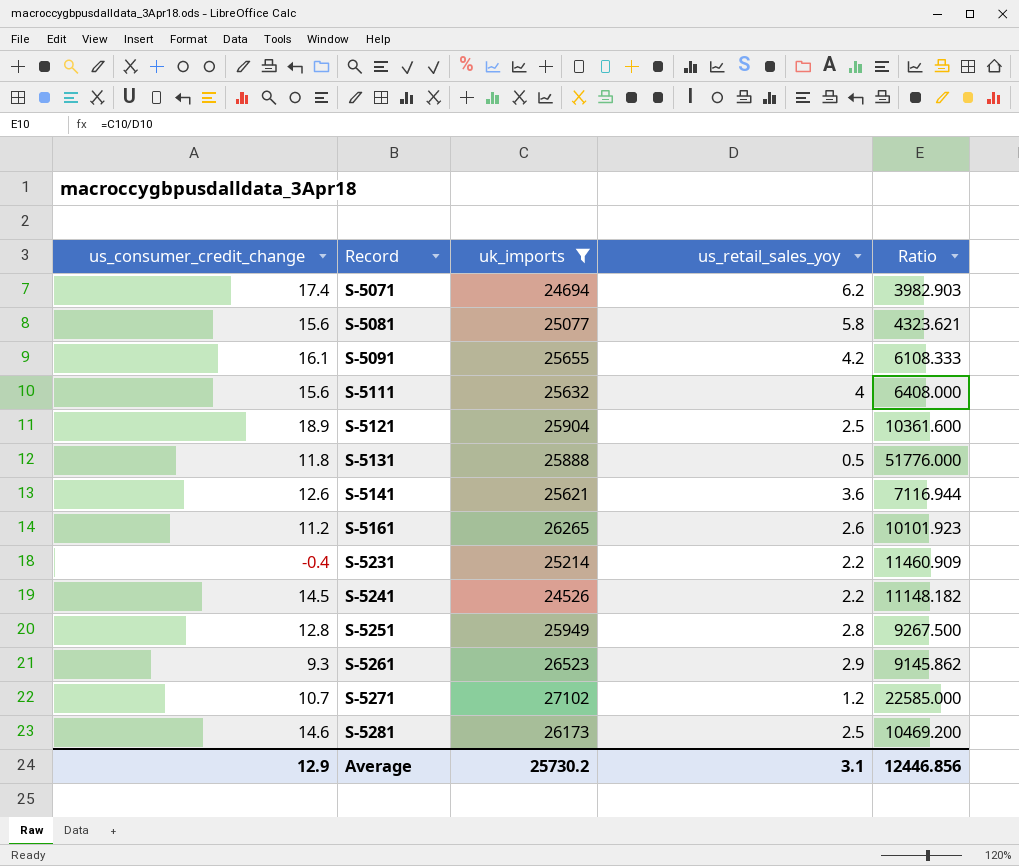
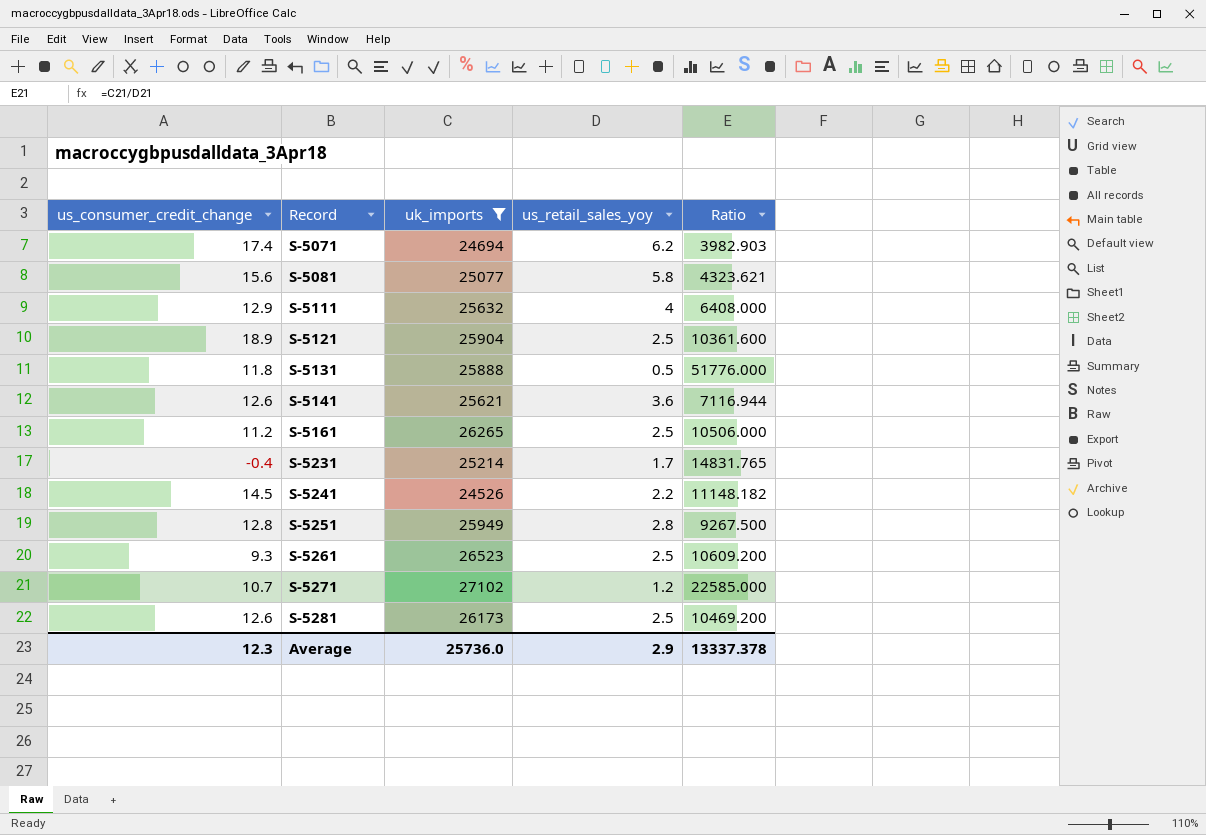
row S-5091: 16.1 | 25655 | 4.2 | 6108.333 -> none
S-5111 | us_consumer_credit_change: 15.6 -> 12.9
S-5161 | us_retail_sales_yoy: 2.6 -> 2.5
S-5161 | Ratio: 10101.923 -> 10506.000
S-5231 | us_retail_sales_yoy: 2.2 -> 1.7
S-5231 | Ratio: 11460.909 -> 14831.765
S-5261 | us_retail_sales_yoy: 2.9 -> 2.5
S-5261 | Ratio: 9145.862 -> 10609.200
S-5281 | us_consumer_credit_change: 14.6 -> 12.6
Average | us_consumer_credit_change: 12.9 -> 12.3
Average | uk_imports: 25730.2 -> 25736.0
Average | us_retail_sales_yoy: 3.1 -> 2.9
Average | Ratio: 12446.856 -> 13337.378

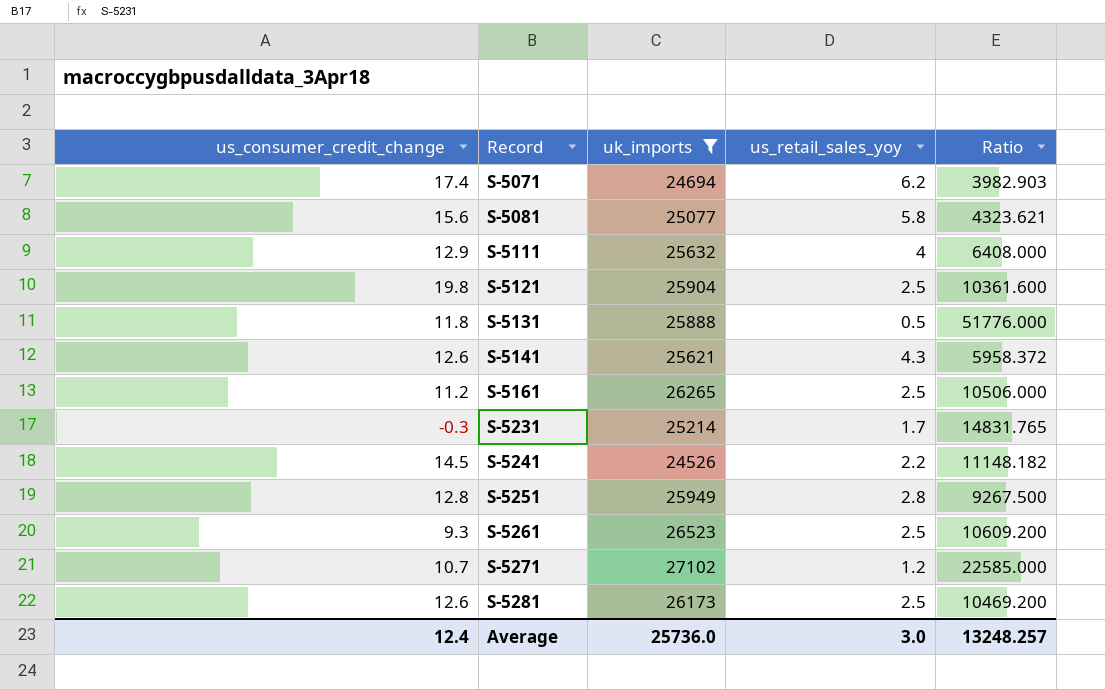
S-5121 | us_consumer_credit_change: 18.9 -> 19.8
S-5141 | us_retail_sales_yoy: 3.6 -> 4.3
S-5141 | Ratio: 7116.944 -> 5958.372
S-5231 | us_consumer_credit_change: -0.4 -> -0.3
Average | us_consumer_credit_change: 12.3 -> 12.4
Average | us_retail_sales_yoy: 2.9 -> 3.0
Average | Ratio: 13337.378 -> 13248.257

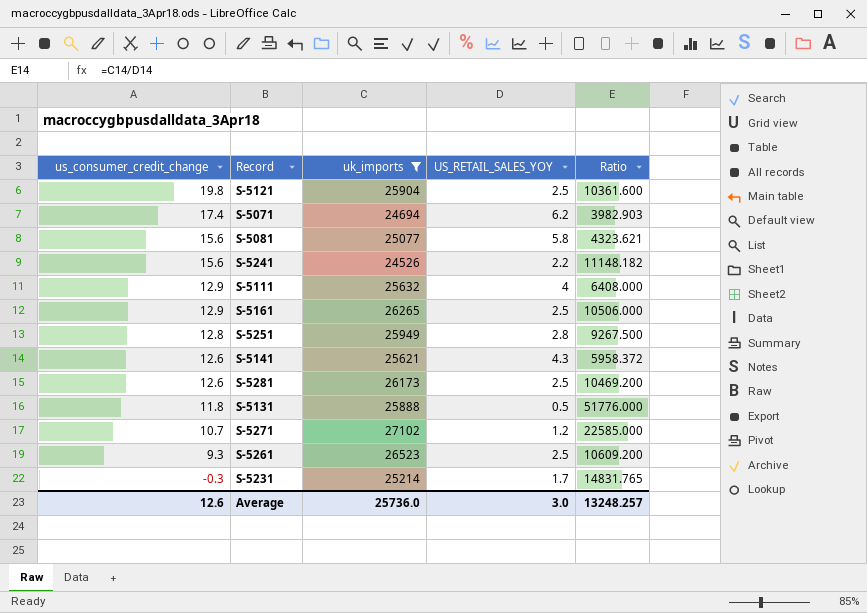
row order: Record ascending -> us_consumer_credit_change descending
column name: us_retail_sales_yoy -> US_RETAIL_SALES_YOY
S-5241 | us_consumer_credit_change: 14.5 -> 15.6
S-5161 | us_consumer_credit_change: 11.2 -> 12.9
Average | us_consumer_credit_change: 12.4 -> 12.6

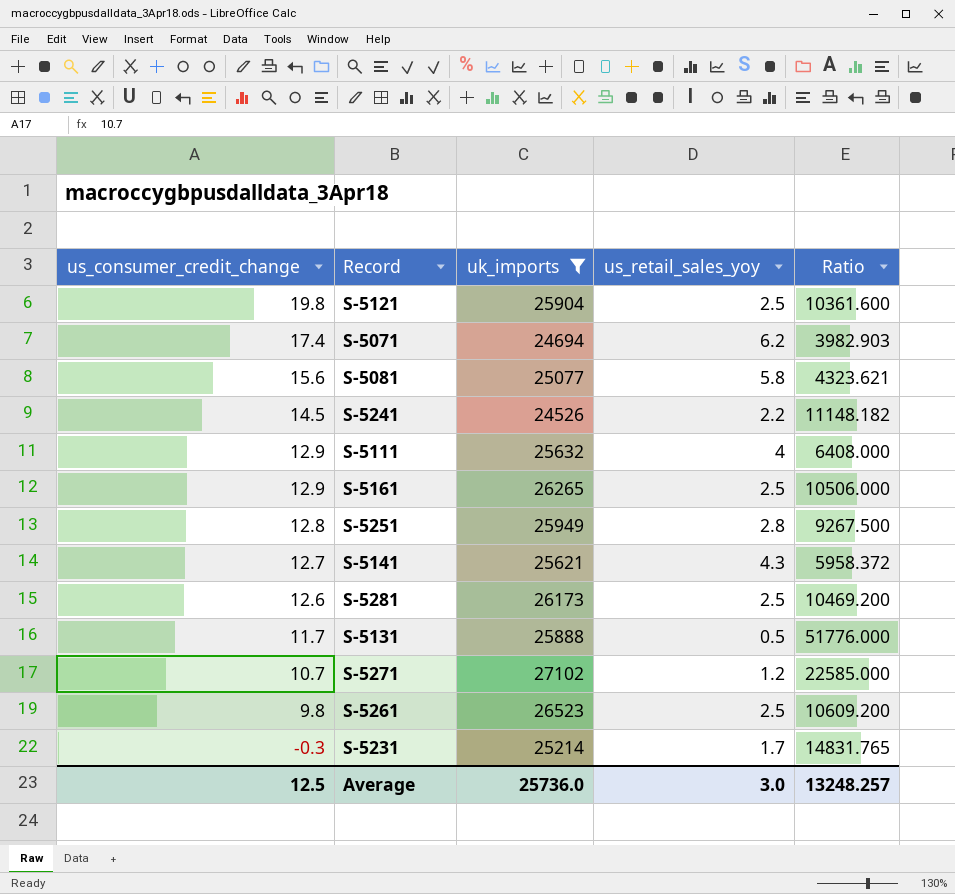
column name: US_RETAIL_SALES_YOY -> us_retail_sales_yoy
S-5241 | us_consumer_credit_change: 15.6 -> 14.5
S-5141 | us_consumer_credit_change: 12.6 -> 12.7
S-5131 | us_consumer_credit_change: 11.8 -> 11.7
S-5261 | us_consumer_credit_change: 9.3 -> 9.8
Average | us_consumer_credit_change: 12.6 -> 12.5

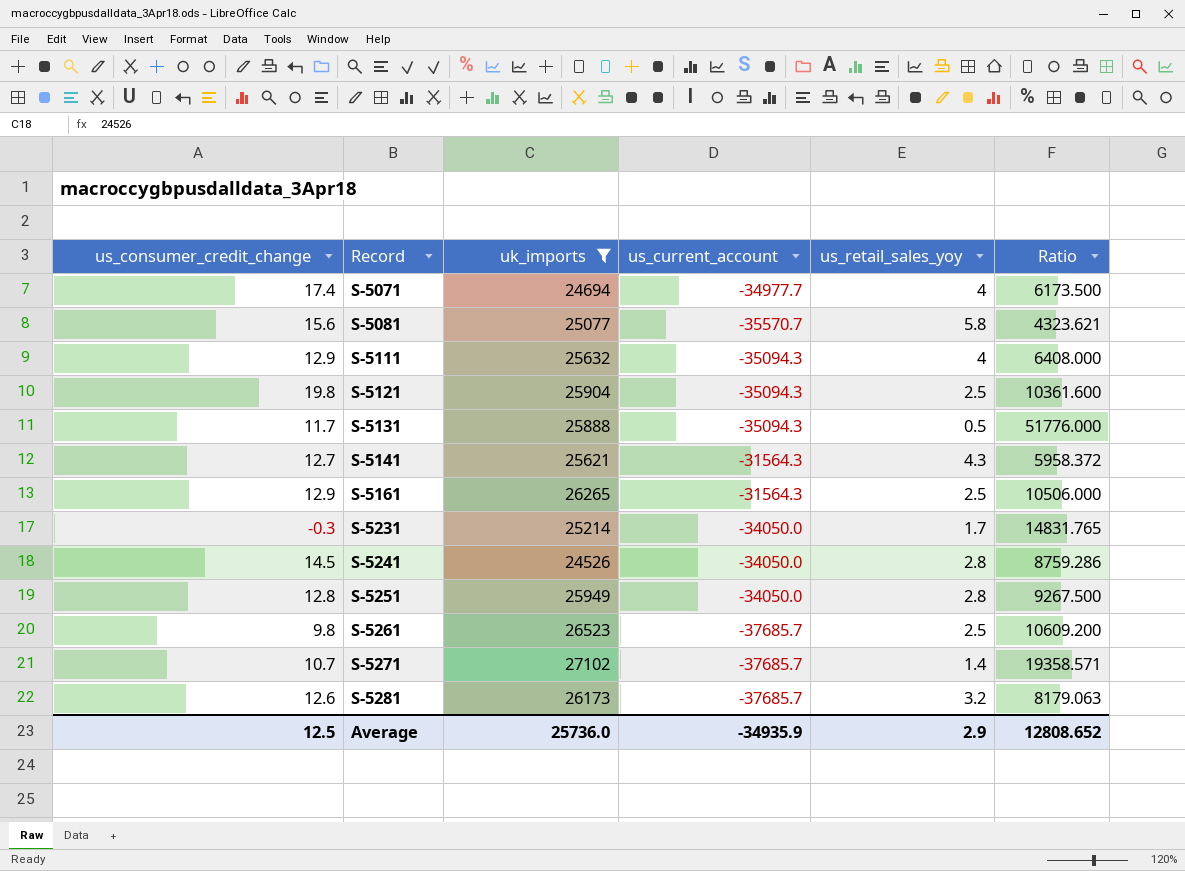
row order: us_consumer_credit_change descending -> Record ascending
column us_current_account | position: none -> 4
S-5071 | us_retail_sales_yoy: 6.2 -> 4
S-5071 | Ratio: 3982.903 -> 6173.500
S-5241 | us_retail_sales_yoy: 2.2 -> 2.8
S-5241 | Ratio: 11148.182 -> 8759.286
S-5271 | us_retail_sales_yoy: 1.2 -> 1.4
S-5271 | Ratio: 22585.000 -> 19358.571
S-5281 | us_retail_sales_yoy: 2.5 -> 3.2
S-5281 | Ratio: 10469.200 -> 8179.063
Average | us_retail_sales_yoy: 3.0 -> 2.9
Average | Ratio: 13248.257 -> 12808.652

